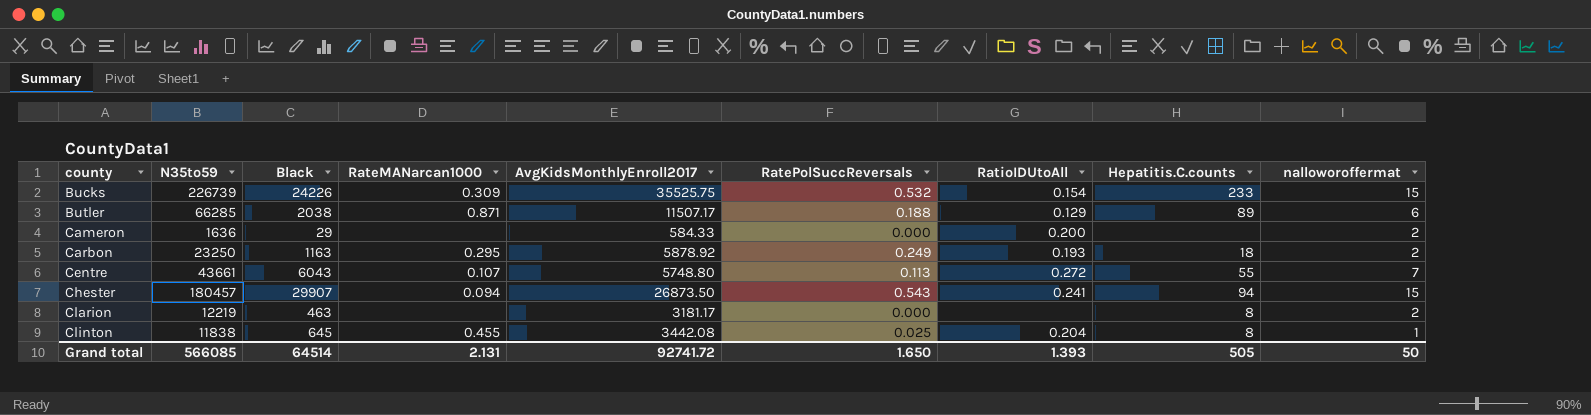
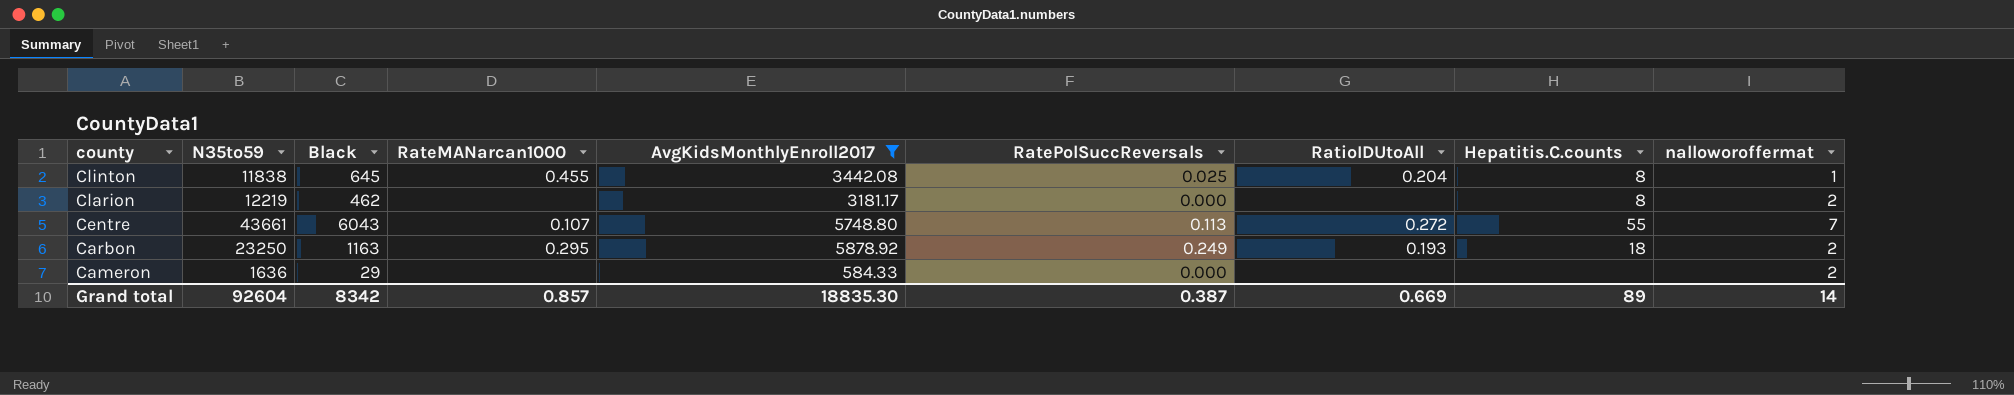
filter: none -> AvgKidsMonthlyEnroll2017 <= 5878.92
row order: county ascending -> county descending
Clarion | Black: 463 -> 462
Cameron | RatioIDUtoAll: 0.200 -> none
Grand total | N35to59: 566085 -> 92604
Grand total | Black: 64514 -> 8342
Grand total | RateMANarcan1000: 2.131 -> 0.857
Grand total | AvgKidsMonthlyEnroll2017: 92741.72 -> 18835.30
Grand total | RatePolSuccReversals: 1.650 -> 0.387
Grand total | RatioIDUtoAll: 1.393 -> 0.669
Grand total | Hepatitis.C.counts: 505 -> 89
Grand total | nalloworoffermat: 50 -> 14

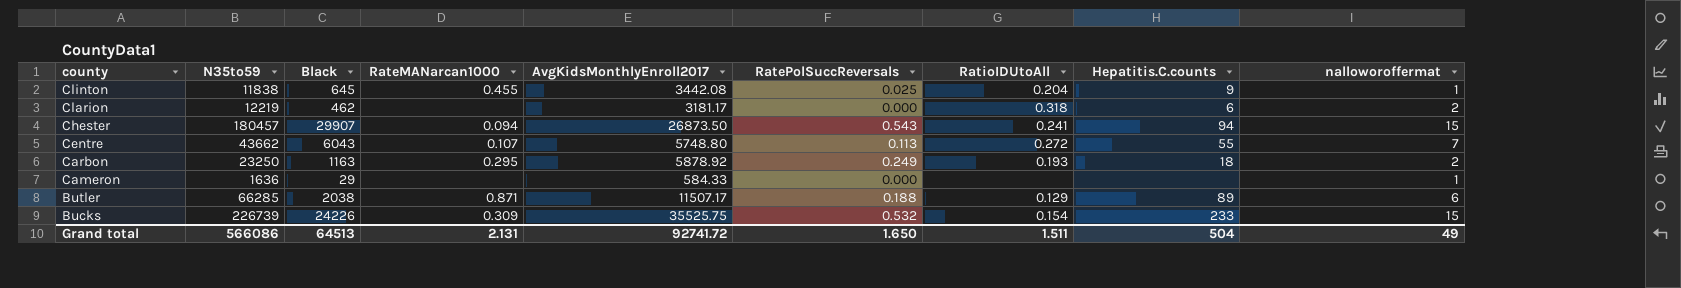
filter: AvgKidsMonthlyEnroll2017 <= 5878.92 -> none
Clinton | Hepatitis.C.counts: 8 -> 9
Clarion | RatioIDUtoAll: none -> 0.318
Clarion | Hepatitis.C.counts: 8 -> 6
Centre | N35to59: 43661 -> 43662
Cameron | nalloworoffermat: 2 -> 1
Grand total | N35to59: 92604 -> 566086
Grand total | Black: 8342 -> 64513
Grand total | RateMANarcan1000: 0.857 -> 2.131
Grand total | AvgKidsMonthlyEnroll2017: 18835.30 -> 92741.72
Grand total | RatePolSuccReversals: 0.387 -> 1.650
Grand total | RatioIDUtoAll: 0.669 -> 1.511
Grand total | Hepatitis.C.counts: 89 -> 504
Grand total | nalloworoffermat: 14 -> 49

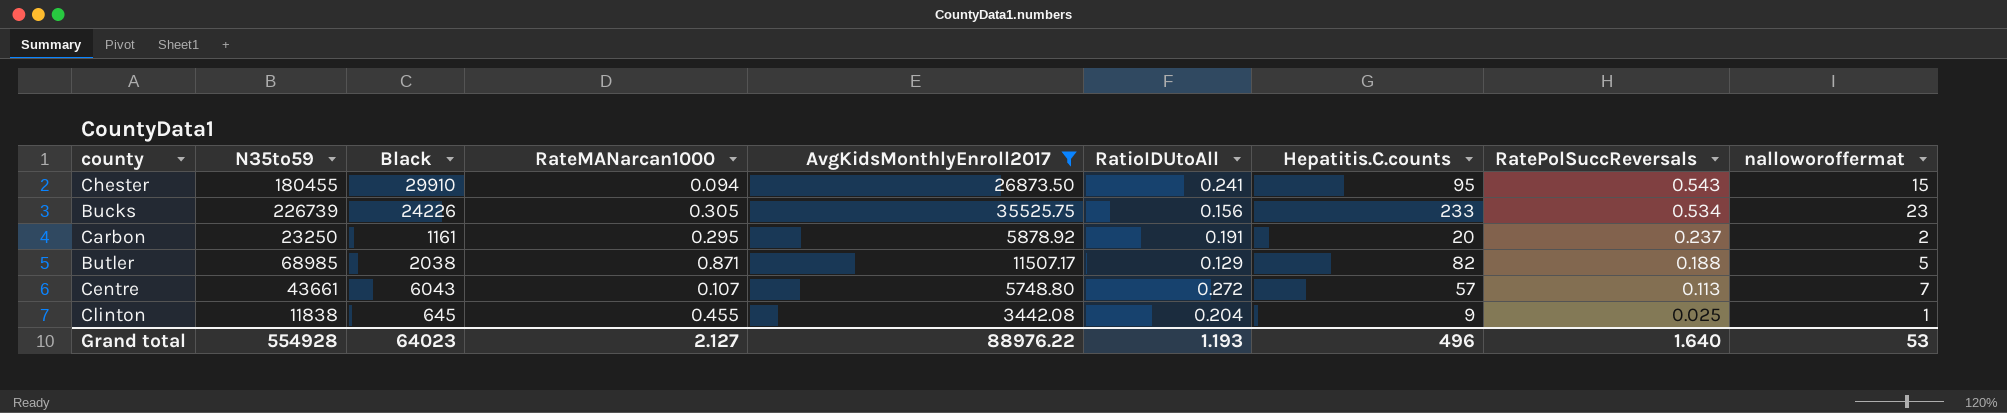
filter: none -> AvgKidsMonthlyEnroll2017 >= 3442.08
row order: county descending -> RatePolSuccReversals descending
column RatePolSuccReversals | position: 6 -> 8
Chester | N35to59: 180457 -> 180455
Chester | Black: 29907 -> 29910
Chester | Hepatitis.C.counts: 94 -> 95
Bucks | RateMANarcan1000: 0.309 -> 0.305
Bucks | RatioIDUtoAll: 0.154 -> 0.156
Bucks | RatePolSuccReversals: 0.532 -> 0.534
Bucks | nalloworoffermat: 15 -> 23
Carbon | Black: 1163 -> 1161
Carbon | RatioIDUtoAll: 0.193 -> 0.191
Carbon | Hepatitis.C.counts: 18 -> 20
Carbon | RatePolSuccReversals: 0.249 -> 0.237
Butler | N35to59: 66285 -> 68985
Butler | Hepatitis.C.counts: 89 -> 82
Butler | nalloworoffermat: 6 -> 5
Centre | N35to59: 43662 -> 43661
Centre | Hepatitis.C.counts: 55 -> 57
Grand total | N35to59: 566086 -> 554928
Grand total | Black: 64513 -> 64023
Grand total | RateMANarcan1000: 2.131 -> 2.127
Grand total | AvgKidsMonthlyEnroll2017: 92741.72 -> 88976.22
Grand total | RatioIDUtoAll: 1.511 -> 1.193
Grand total | Hepatitis.C.counts: 504 -> 496
Grand total | RatePolSuccReversals: 1.650 -> 1.640
Grand total | nalloworoffermat: 49 -> 53

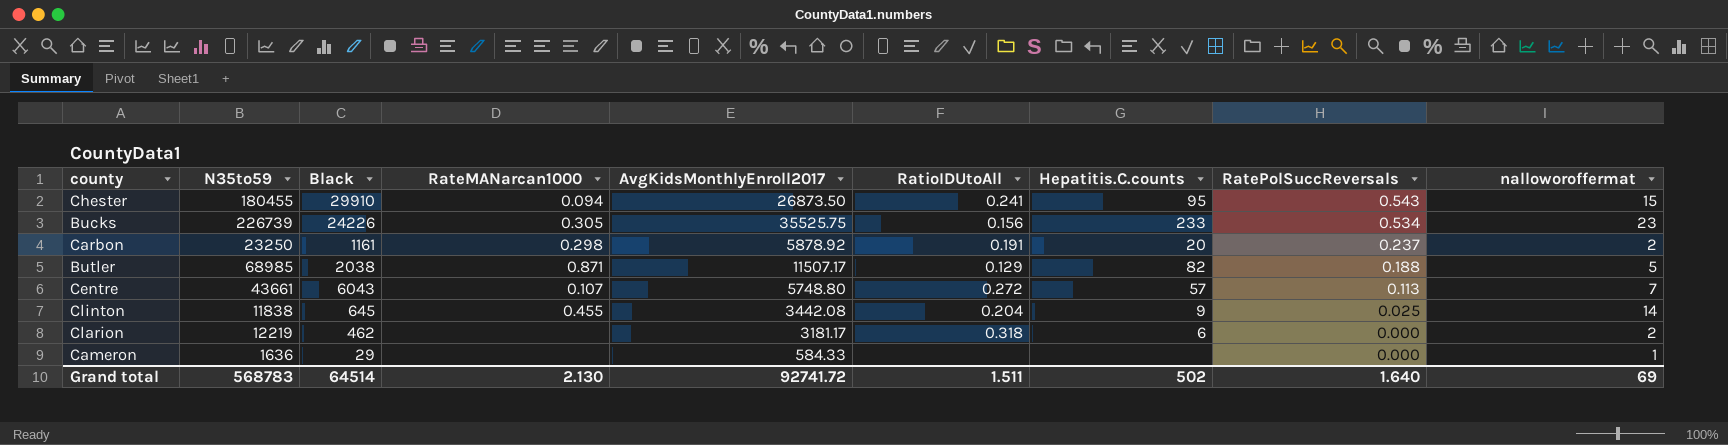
filter: AvgKidsMonthlyEnroll2017 >= 3442.08 -> none
Carbon | RateMANarcan1000: 0.295 -> 0.298
Clinton | nalloworoffermat: 1 -> 14
Grand total | N35to59: 554928 -> 568783
Grand total | Black: 64023 -> 64514
Grand total | RateMANarcan1000: 2.127 -> 2.130
Grand total | AvgKidsMonthlyEnroll2017: 88976.22 -> 92741.72
Grand total | RatioIDUtoAll: 1.193 -> 1.511
Grand total | Hepatitis.C.counts: 496 -> 502
Grand total | nalloworoffermat: 53 -> 69

